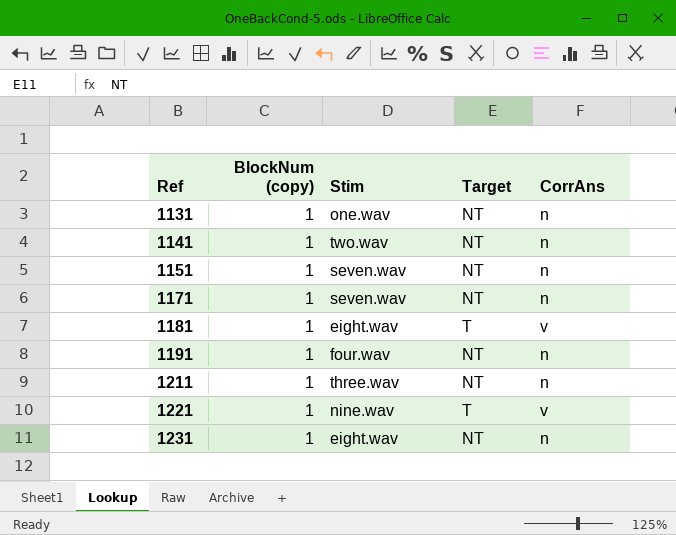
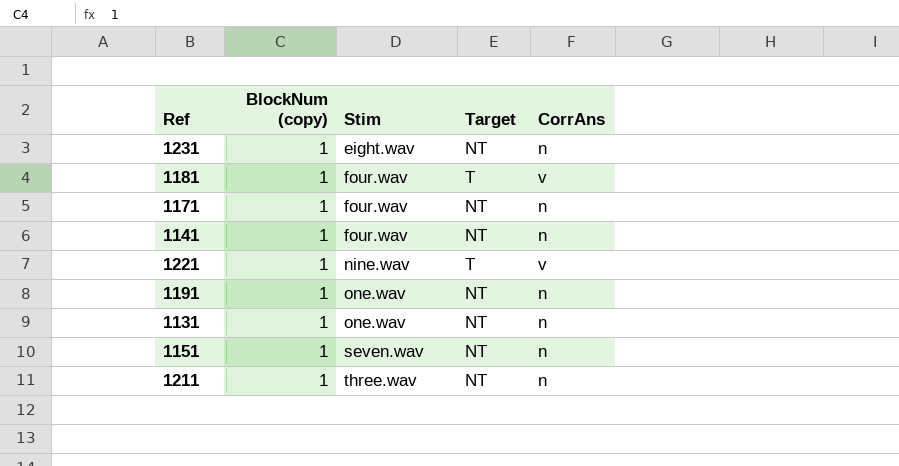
row order: Ref ascending -> Stim ascending
1181 | Stim: eight.wav -> four.wav
1171 | Stim: seven.wav -> four.wav
1141 | Stim: two.wav -> four.wav
1191 | Stim: four.wav -> one.wav

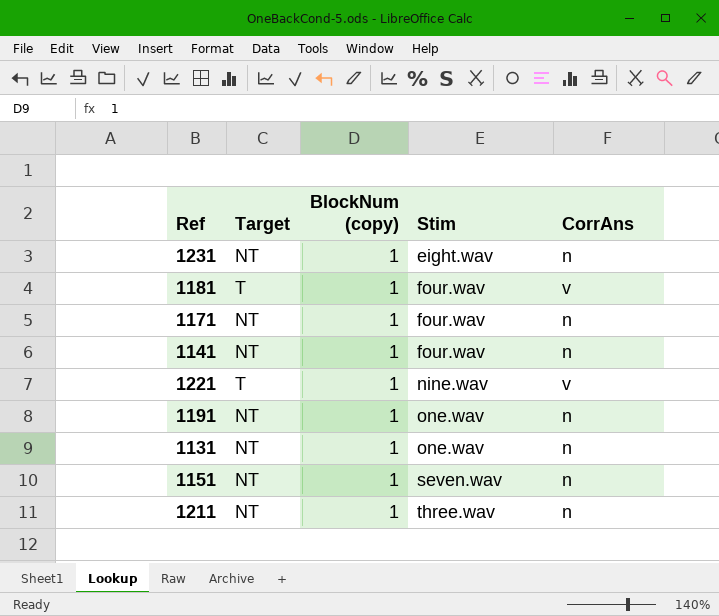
column Target | position: 4 -> 2

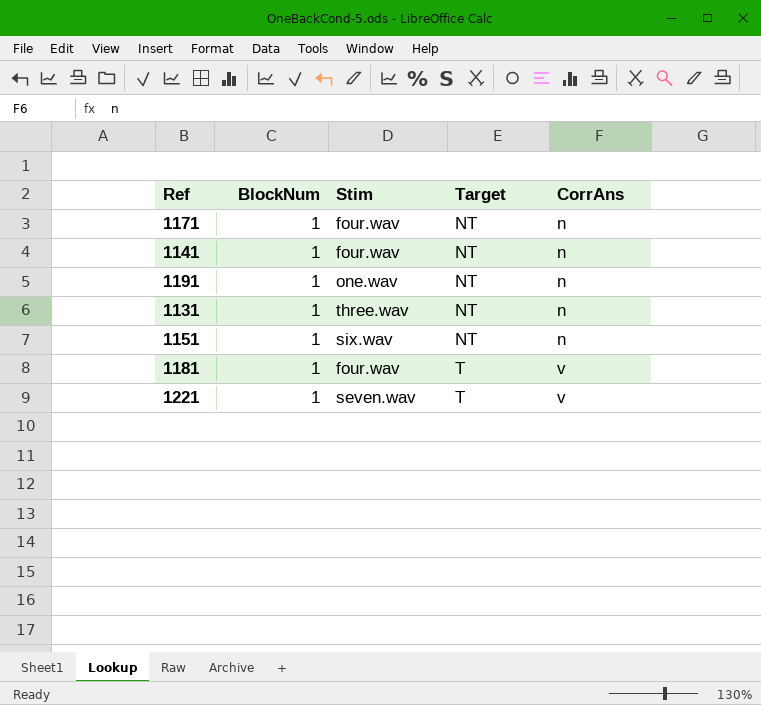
row order: Stim ascending -> Target ascending
column name: BlockNum (copy) -> BlockNum
column Target | position: 2 -> 4
row 1231: NT | 1 | eight.wav | n -> none
row 1211: NT | 1 | three.wav | n -> none
1131 | Stim: one.wav -> three.wav
1151 | Stim: seven.wav -> six.wav
1221 | Stim: nine.wav -> seven.wav

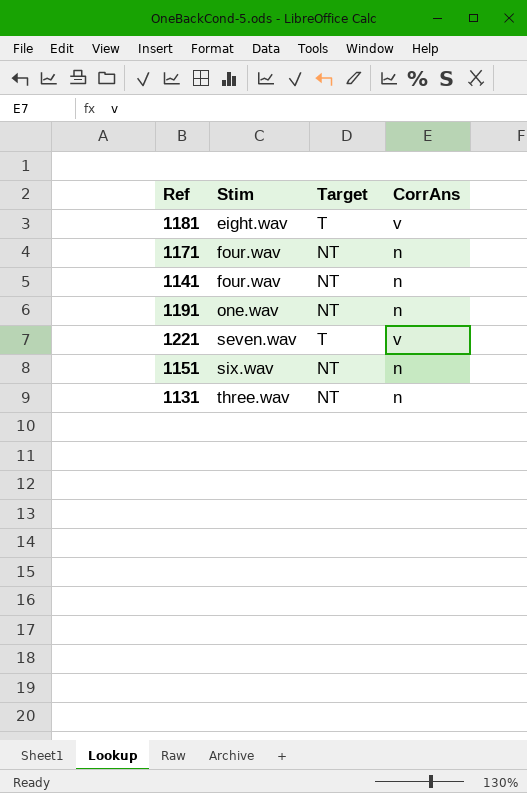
row order: Target ascending -> Stim ascending
column BlockNum | position: 2 -> none
1181 | Stim: four.wav -> eight.wav

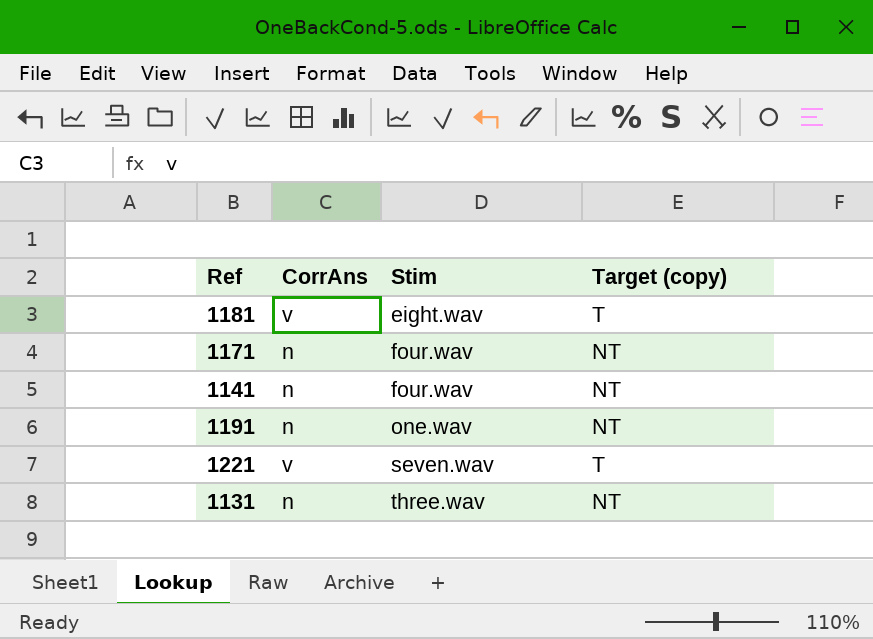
column CorrAns | position: 4 -> 2
column name: Target -> Target (copy)
row 1151: six.wav | NT | n -> none

